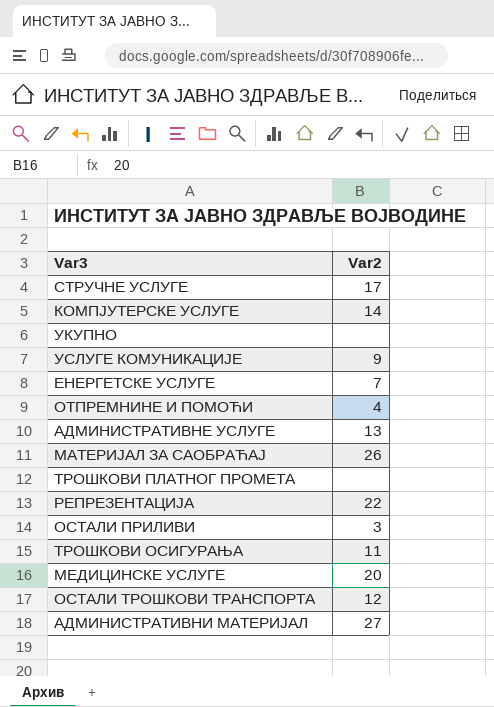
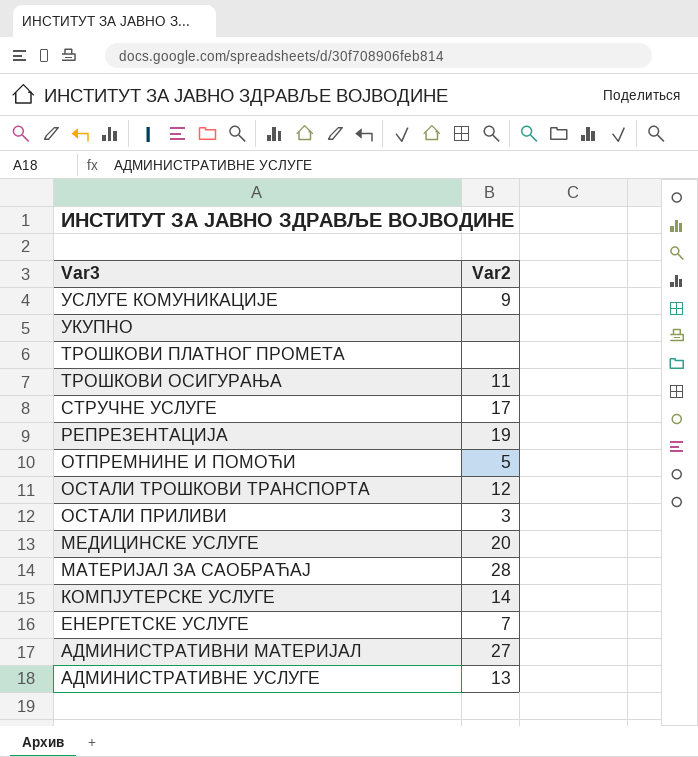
row order: none -> Var3 descending
РЕПРЕЗЕНТАЦИЈА | Var2: 22 -> 19
ОТПРЕМНИНЕ И ПОМОЋИ | Var2: 4 -> 5
МАТЕРИЈАЛ ЗА САОБРАЋАЈ | Var2: 26 -> 28

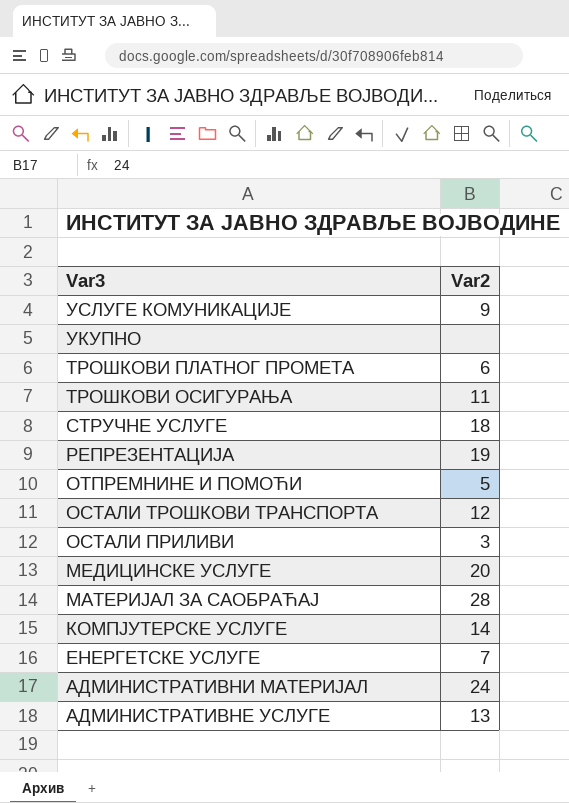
ТРОШКОВИ ПЛАТНОГ ПРОМЕТА | Var2: none -> 6
СТРУЧНЕ УСЛУГЕ | Var2: 17 -> 18
АДМИНИСТРАТИВНИ МАТЕРИЈАЛ | Var2: 27 -> 24

